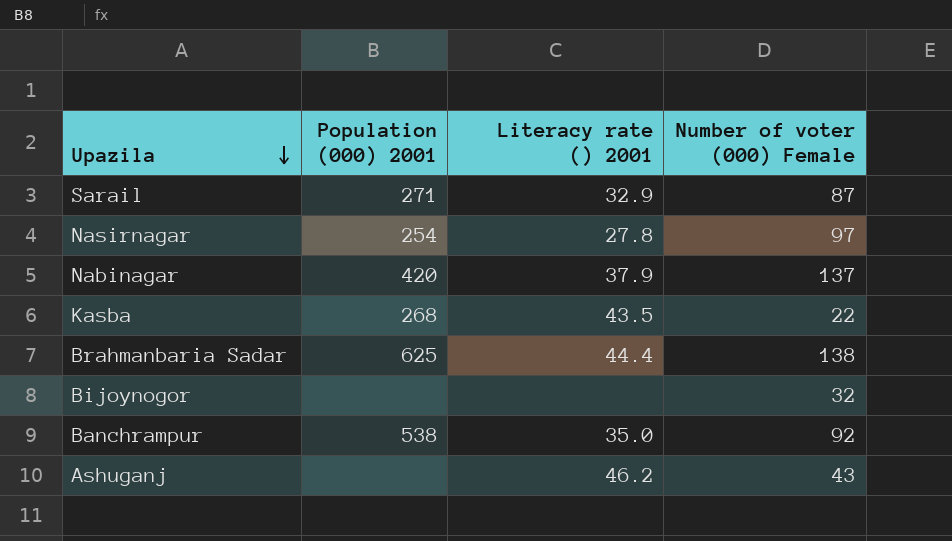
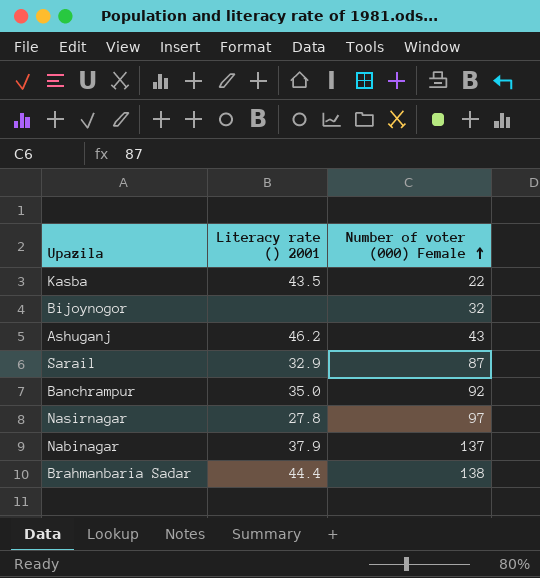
row order: Upazila descending -> Number of voter (000) Female ascending
column Population (000) 2001 | position: 2 -> none

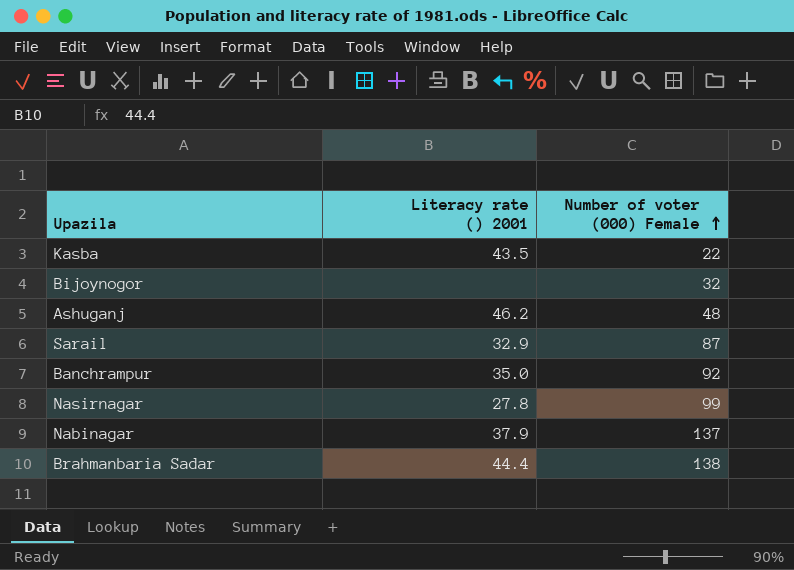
Ashuganj | Number of voter (000) Female: 43 -> 48
Nasirnagar | Number of voter (000) Female: 97 -> 99

